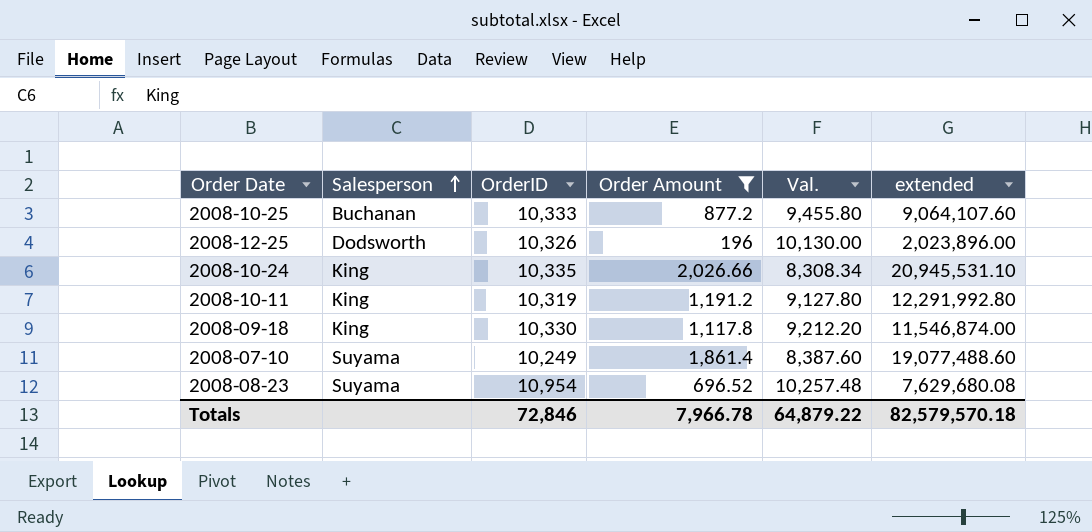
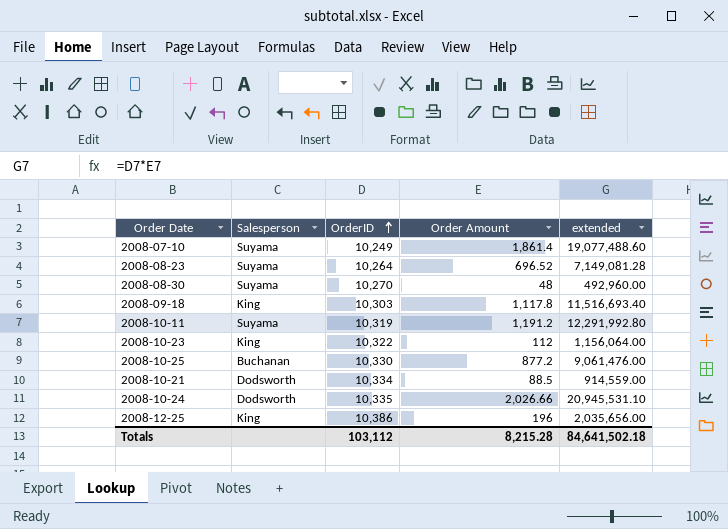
filter: Order Amount >= 196 -> none
row order: Salesperson ascending -> OrderID ascending
column Val. | formula: [OrderID] - [Order Amount] -> none
2008-08-23 | OrderID: 10,954 -> 10,264
2008-08-23 | extended: 7,629,680.08 -> 7,149,081.28
2008-09-18 | OrderID: 10,330 -> 10,303
2008-09-18 | extended: 11,546,874.00 -> 11,516,693.40
2008-10-11 | Salesperson: King -> Suyama
2008-10-25 | OrderID: 10,333 -> 10,330
2008-10-25 | extended: 9,064,107.60 -> 9,061,476.00
2008-10-24 | Salesperson: King -> Dodsworth
2008-12-25 | Salesperson: Dodsworth -> King
2008-12-25 | OrderID: 10,326 -> 10,386
2008-12-25 | extended: 2,023,896.00 -> 2,035,656.00
Totals | OrderID: 72,846 -> 103,112
Totals | Order Amount: 7,966.78 -> 8,215.28
Totals | extended: 82,579,570.18 -> 84,641,502.18

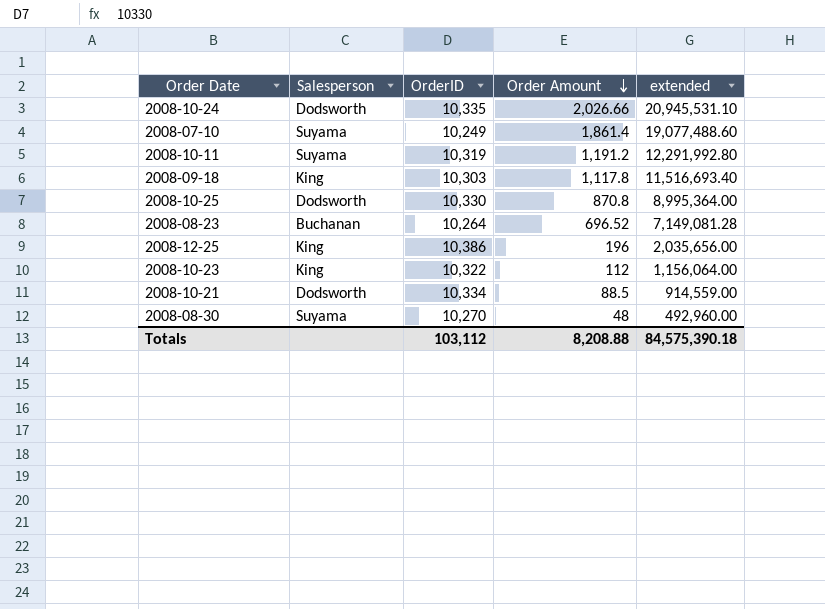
row order: OrderID ascending -> Order Amount descending
2008-10-25 | Salesperson: Buchanan -> Dodsworth
2008-10-25 | Order Amount: 877.2 -> 870.8
2008-10-25 | extended: 9,061,476.00 -> 8,995,364.00
2008-08-23 | Salesperson: Suyama -> Buchanan
Totals | Order Amount: 8,215.28 -> 8,208.88
Totals | extended: 84,641,502.18 -> 84,575,390.18

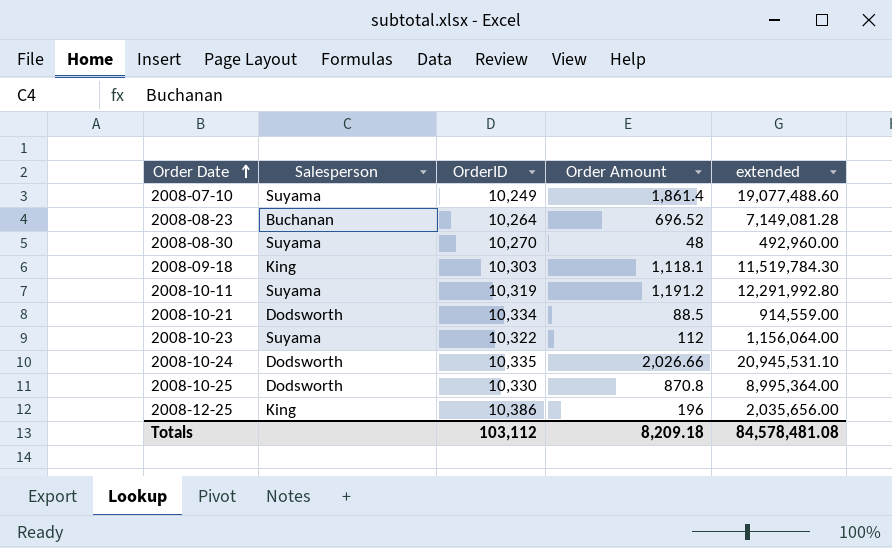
row order: Order Amount descending -> Order Date ascending
2008-09-18 | Order Amount: 1,117.8 -> 1,118.1
2008-09-18 | extended: 11,516,693.40 -> 11,519,784.30
2008-10-23 | Salesperson: King -> Suyama
Totals | Order Amount: 8,208.88 -> 8,209.18
Totals | extended: 84,575,390.18 -> 84,578,481.08

